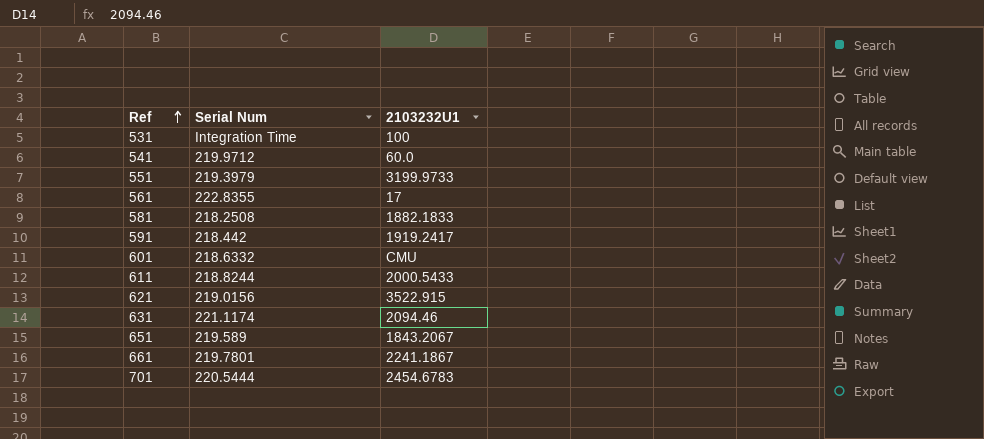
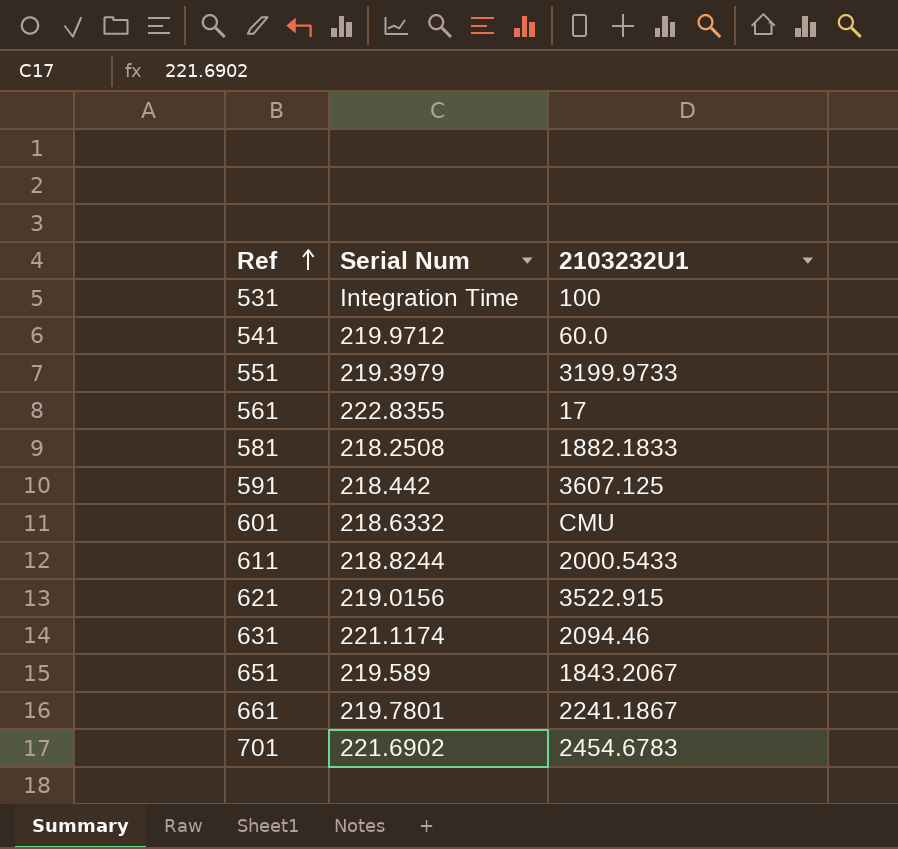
591 | 2103232U1: 1919.2417 -> 3607.125
701 | Serial Num: 220.5444 -> 221.6902

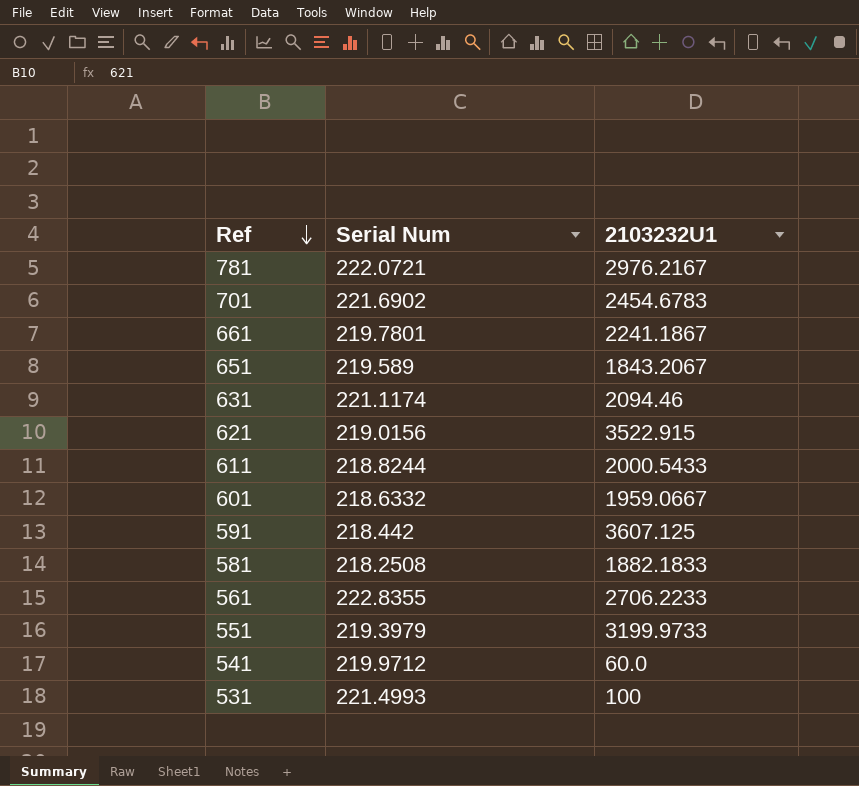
row order: Ref ascending -> Ref descending
row 781: none -> 222.0721 | 2976.2167
601 | 2103232U1: CMU -> 1959.0667
561 | 2103232U1: 17 -> 2706.2233
531 | Serial Num: Integration Time -> 221.4993

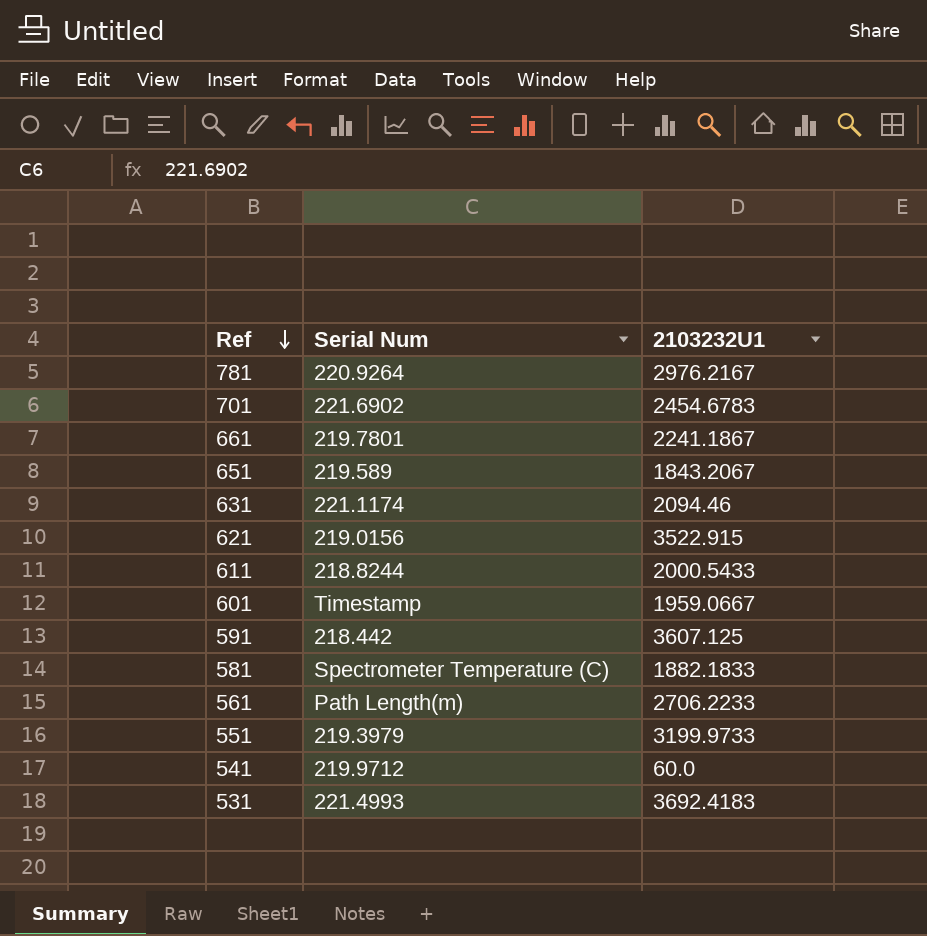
781 | Serial Num: 222.0721 -> 220.9264
601 | Serial Num: 218.6332 -> Timestamp
581 | Serial Num: 218.2508 -> Spectrometer Temperature (C)
561 | Serial Num: 222.8355 -> Path Length(m)
531 | 2103232U1: 100 -> 3692.4183

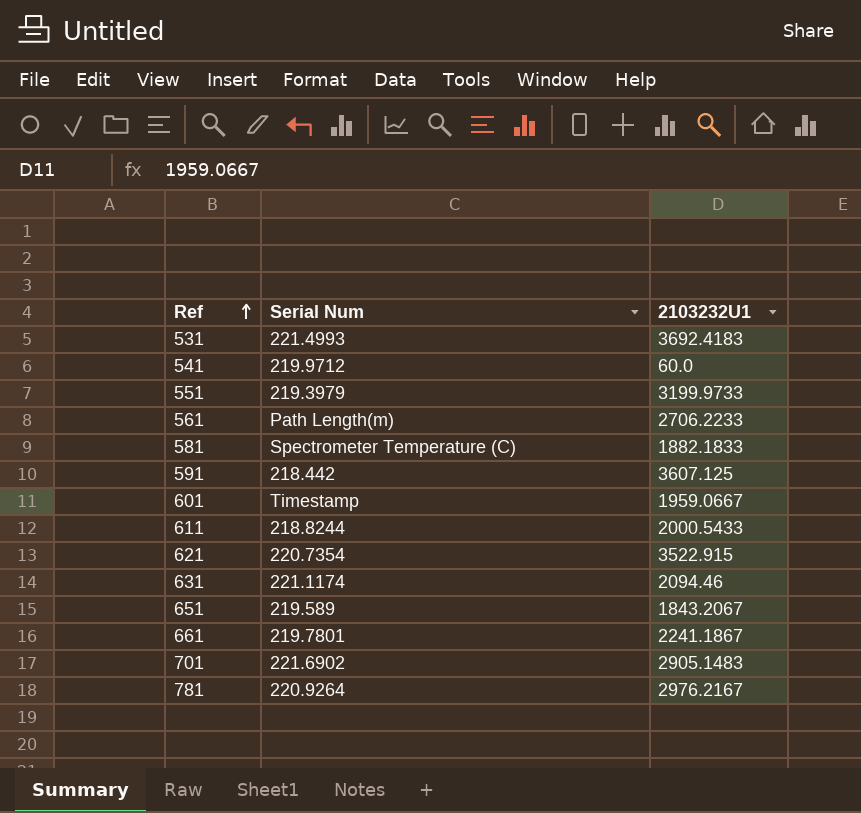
row order: Ref descending -> Ref ascending
621 | Serial Num: 219.0156 -> 220.7354
701 | 2103232U1: 2454.6783 -> 2905.1483

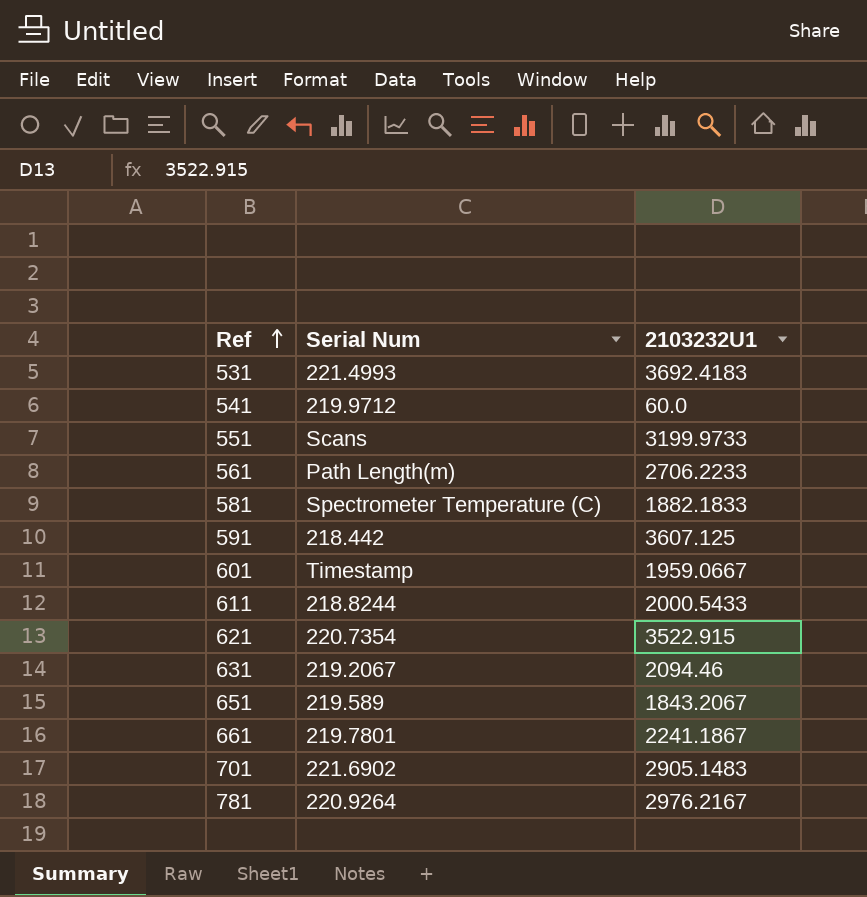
551 | Serial Num: 219.3979 -> Scans
631 | Serial Num: 221.1174 -> 219.2067

